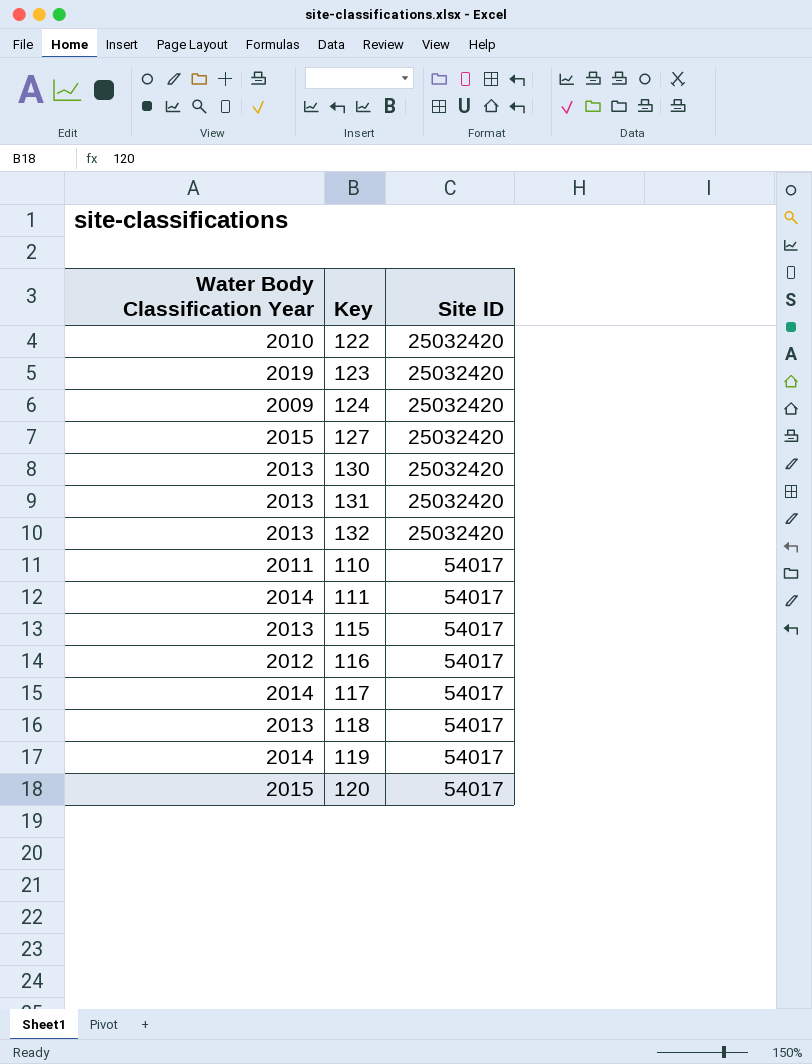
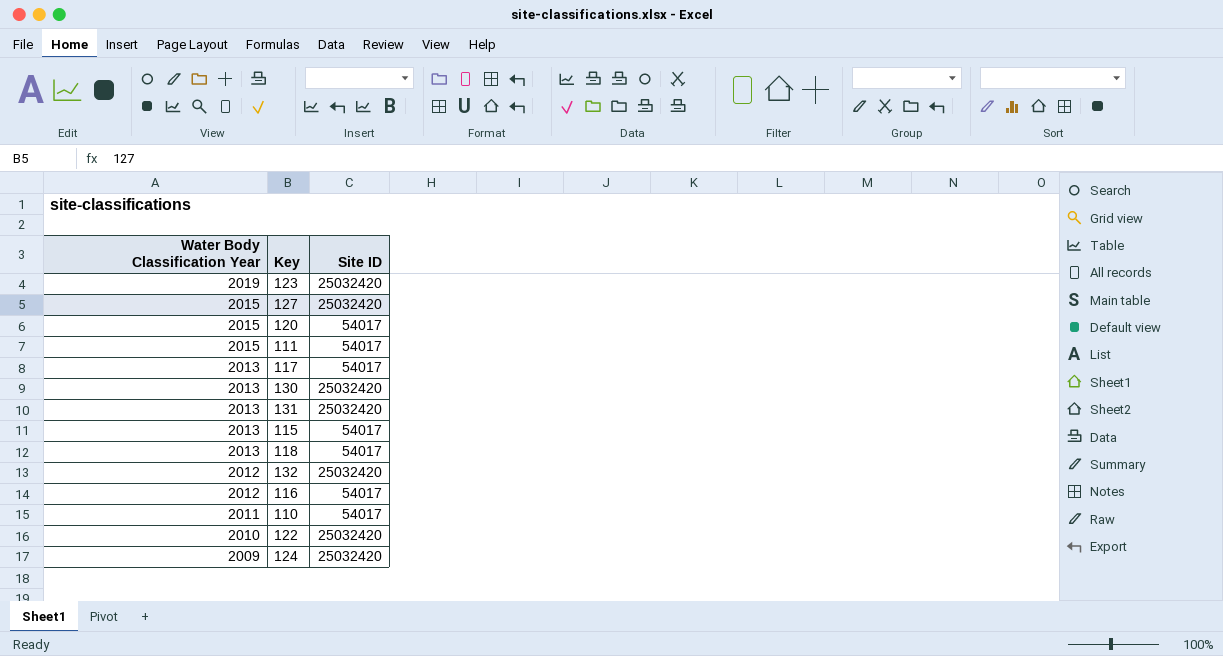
row order: Site ID descending -> Water Body Classification Year descending
row 119: 2014 | 54017 -> none
111 | Water Body Classification Year: 2014 -> 2015
117 | Water Body Classification Year: 2014 -> 2013
132 | Water Body Classification Year: 2013 -> 2012

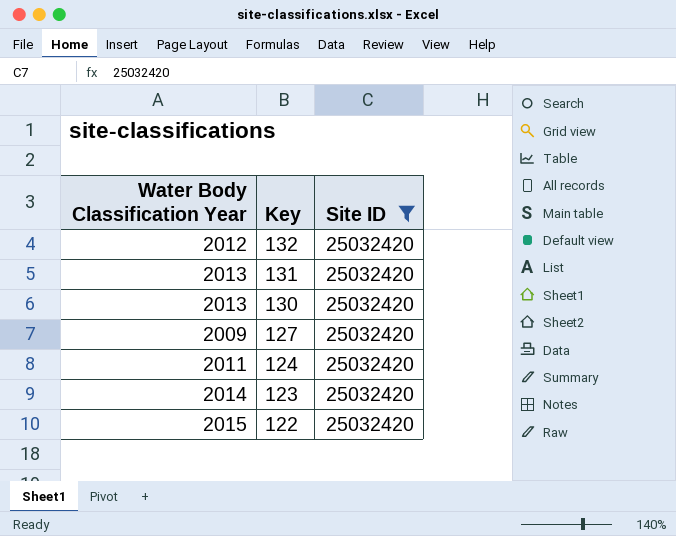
filter: none -> Site ID = 25032420
row order: Water Body Classification Year descending -> Key descending
127 | Water Body Classification Year: 2015 -> 2009
124 | Water Body Classification Year: 2009 -> 2011
123 | Water Body Classification Year: 2019 -> 2014
122 | Water Body Classification Year: 2010 -> 2015

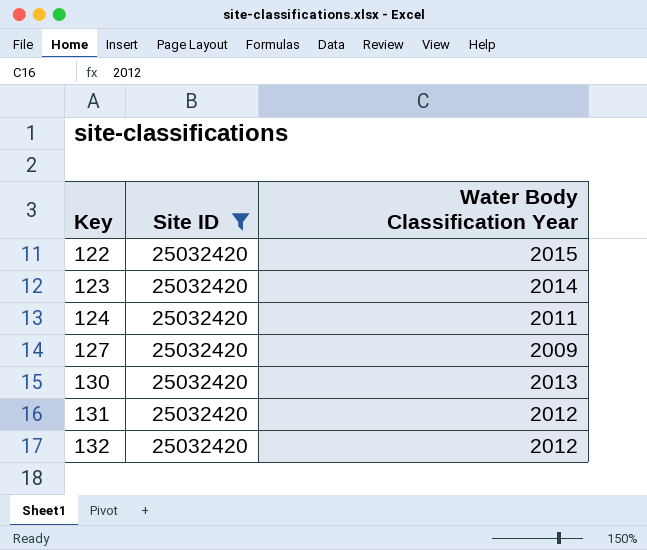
row order: Key descending -> Key ascending
column Water Body Classification Year | position: 1 -> 3
131 | Water Body Classification Year: 2013 -> 2012

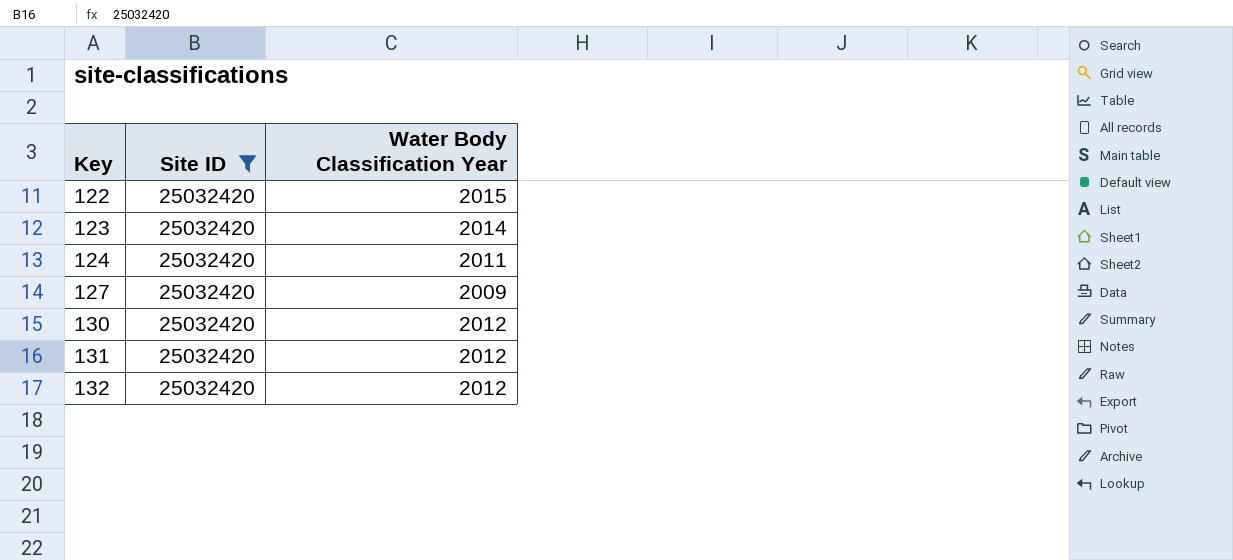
130 | Water Body Classification Year: 2013 -> 2012

